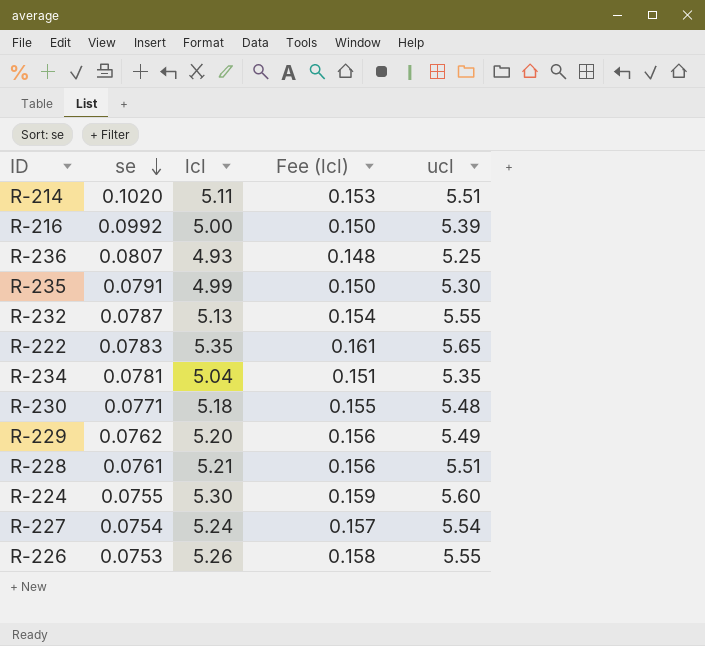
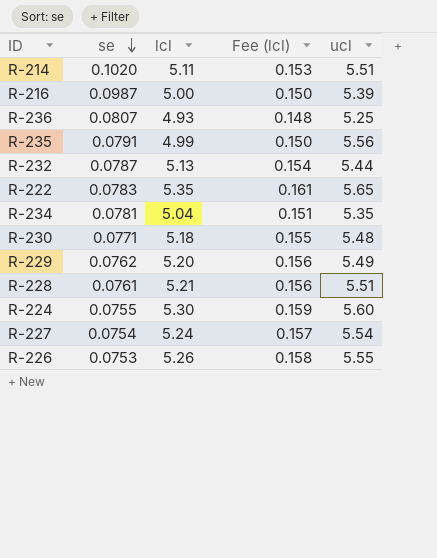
R-216 | se: 0.0992 -> 0.0987
R-235 | ucl: 5.30 -> 5.56
R-232 | ucl: 5.55 -> 5.44

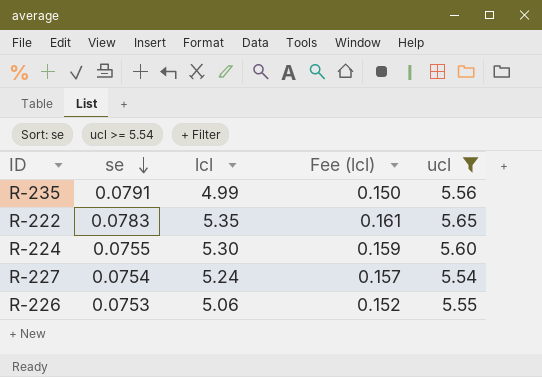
filter: none -> ucl >= 5.54
R-226 | lcl: 5.26 -> 5.06
R-226 | Fee (lcl): 0.158 -> 0.152

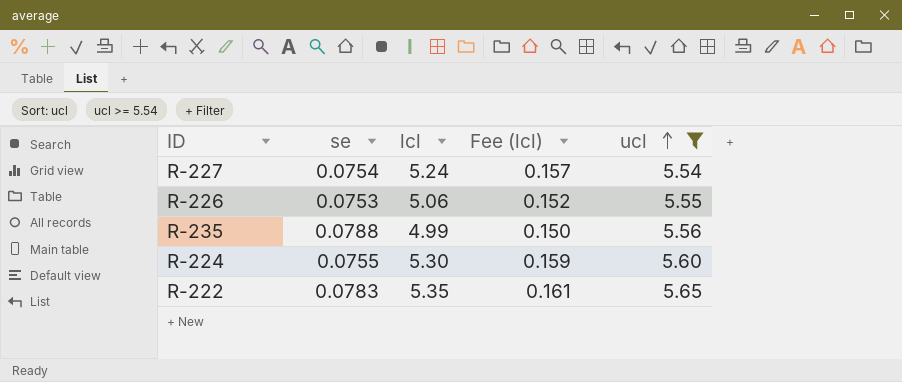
row order: se descending -> ucl ascending
R-235 | se: 0.0791 -> 0.0788

